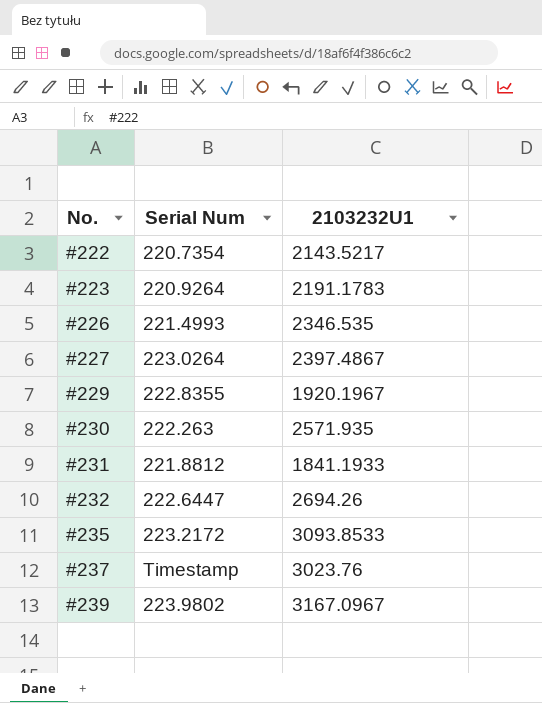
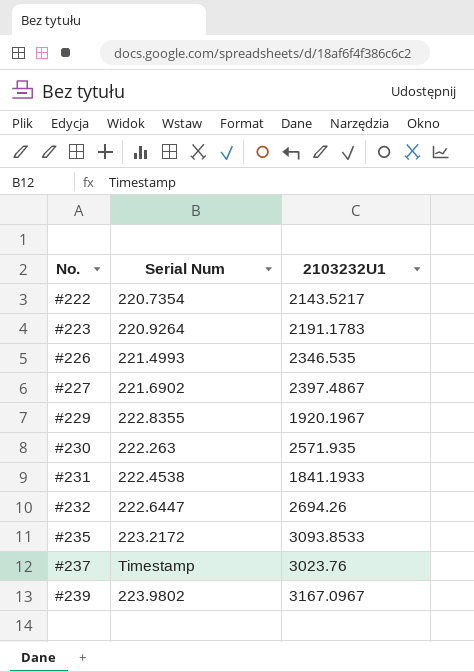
#227 | Serial Num: 223.0264 -> 221.6902
#231 | Serial Num: 221.8812 -> 222.4538

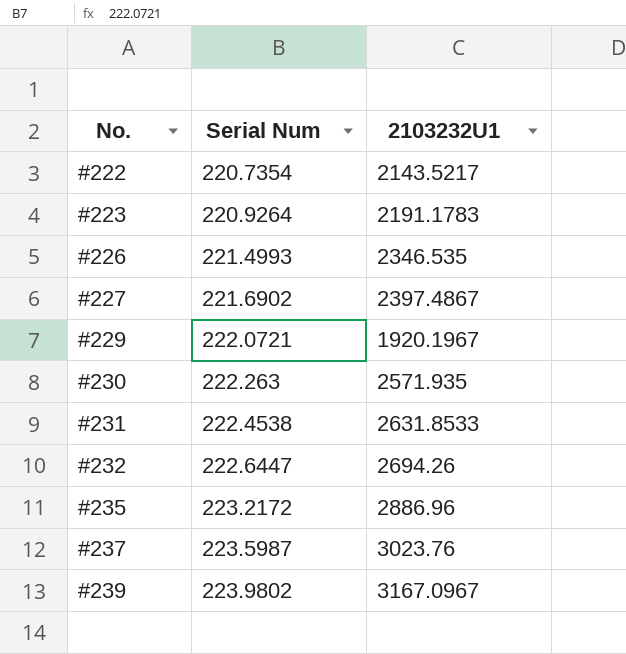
#229 | Serial Num: 222.8355 -> 222.0721
#231 | 2103232U1: 1841.1933 -> 2631.8533
#235 | 2103232U1: 3093.8533 -> 2886.96
#237 | Serial Num: Timestamp -> 223.5987

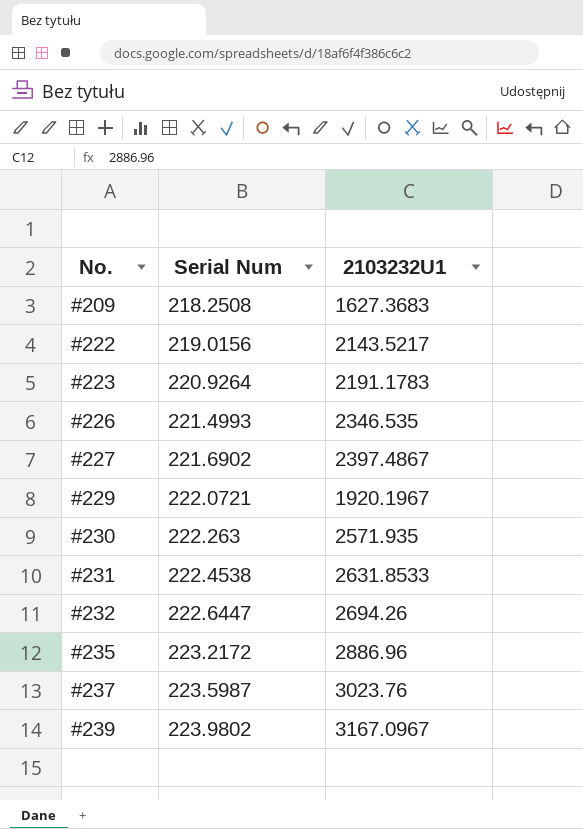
row #209: none -> 218.2508 | 1627.3683
#222 | Serial Num: 220.7354 -> 219.0156

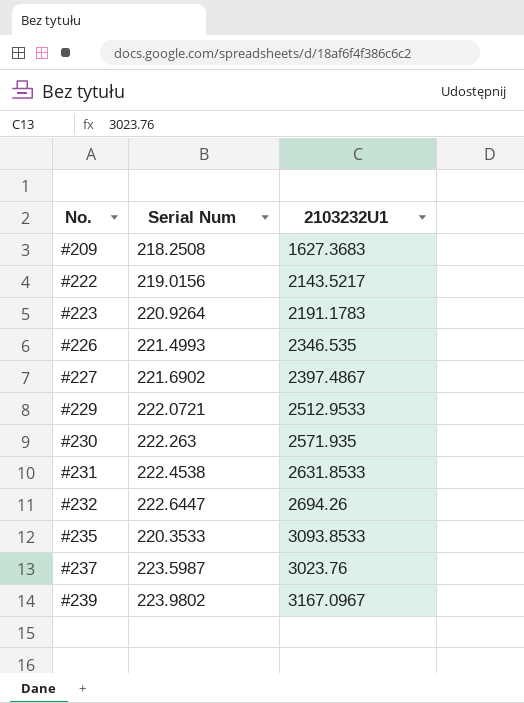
#229 | 2103232U1: 1920.1967 -> 2512.9533
#235 | Serial Num: 223.2172 -> 220.3533
#235 | 2103232U1: 2886.96 -> 3093.8533

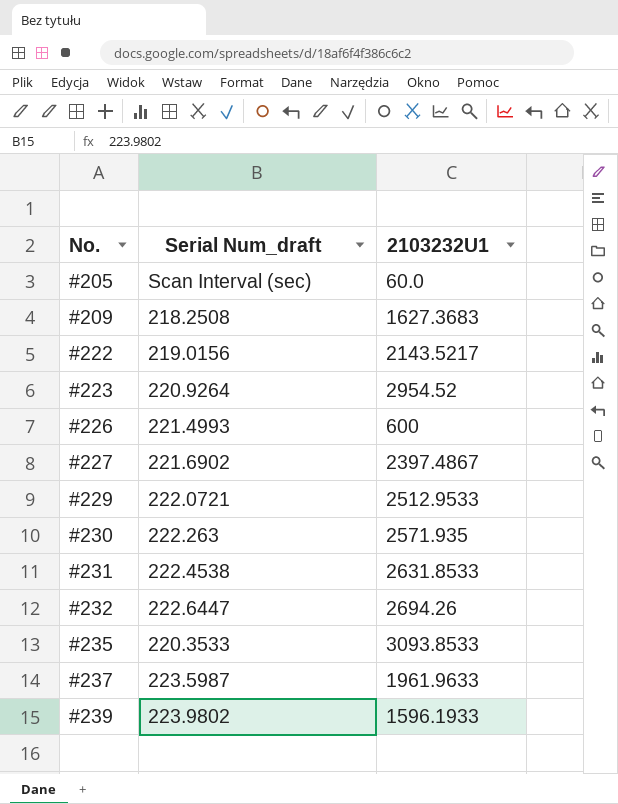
column name: Serial Num -> Serial Num_draft
row #205: none -> Scan Interval (sec) | 60.0
#223 | 2103232U1: 2191.1783 -> 2954.52
#226 | 2103232U1: 2346.535 -> 600
#237 | 2103232U1: 3023.76 -> 1961.9633
#239 | 2103232U1: 3167.0967 -> 1596.1933

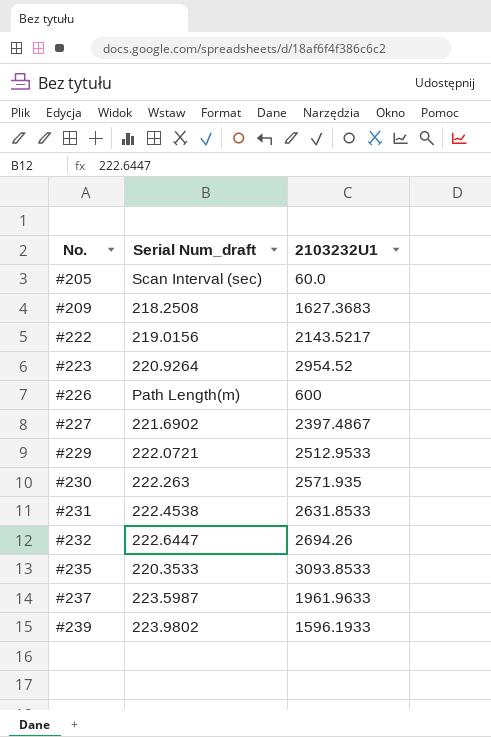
#226 | Serial Num_draft: 221.4993 -> Path Length(m)

